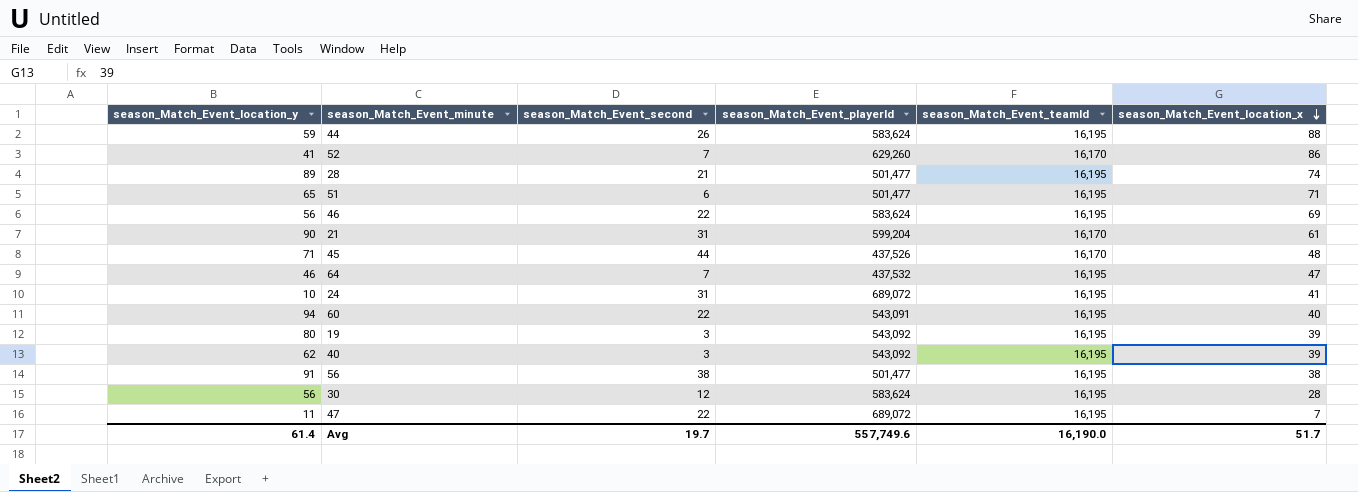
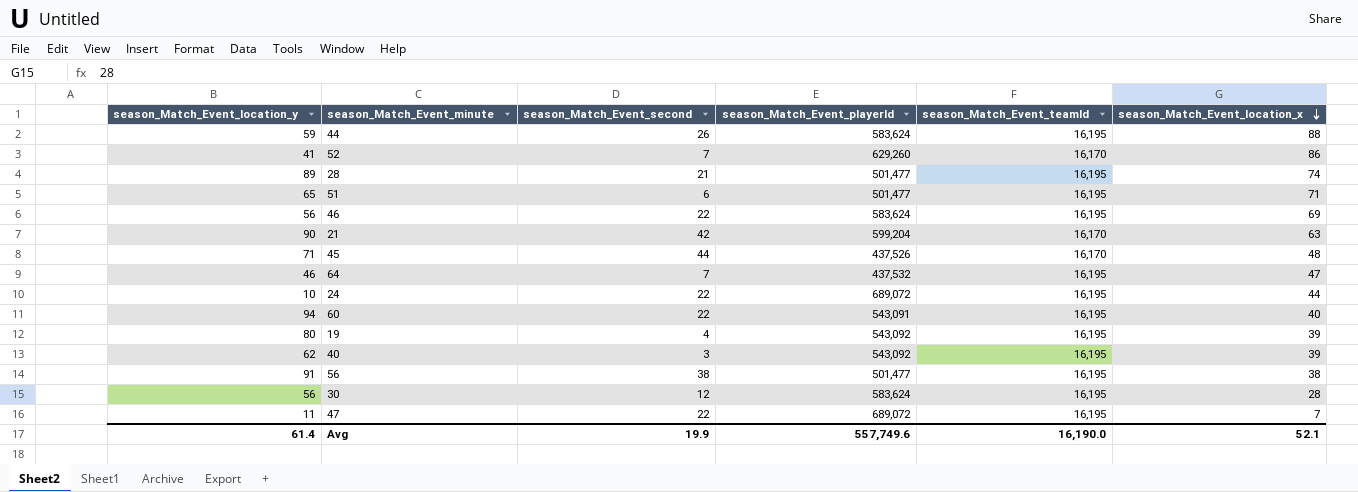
21 | season_Match_Event_second: 31 -> 42
21 | season_Match_Event_location_x: 61 -> 63
24 | season_Match_Event_second: 31 -> 22
24 | season_Match_Event_location_x: 41 -> 44
19 | season_Match_Event_second: 3 -> 4
Avg | season_Match_Event_second: 19.7 -> 19.9
Avg | season_Match_Event_location_x: 51.7 -> 52.1

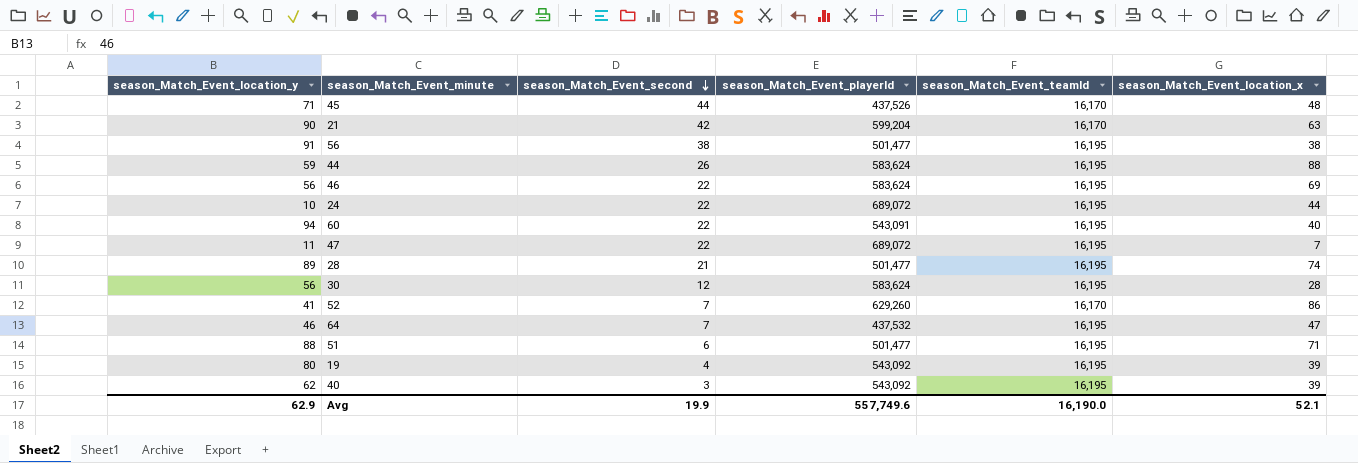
row order: season_Match_Event_location_x descending -> season_Match_Event_second descending
51 | season_Match_Event_location_y: 65 -> 88
Avg | season_Match_Event_location_y: 61.4 -> 62.9

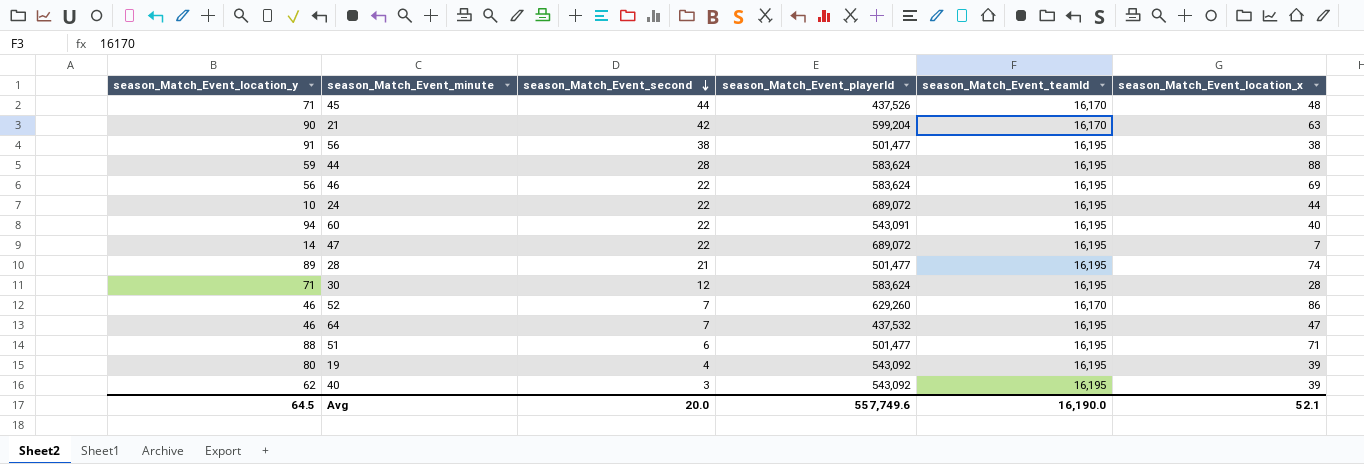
44 | season_Match_Event_second: 26 -> 28
47 | season_Match_Event_location_y: 11 -> 14
30 | season_Match_Event_location_y: 56 -> 71
52 | season_Match_Event_location_y: 41 -> 46
Avg | season_Match_Event_location_y: 62.9 -> 64.5
Avg | season_Match_Event_second: 19.9 -> 20.0

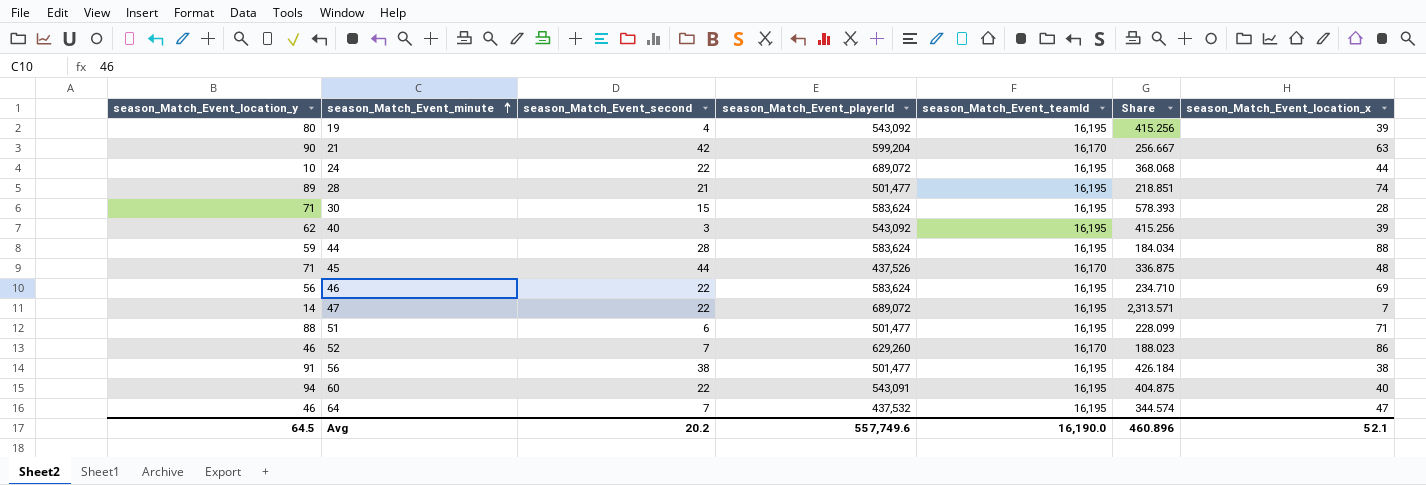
row order: season_Match_Event_second descending -> season_Match_Event_minute ascending
column Share | formula: none -> [season_Match_Event_teamId] / [season_Match_Event_location_x]
30 | season_Match_Event_second: 12 -> 15
Avg | season_Match_Event_second: 20.0 -> 20.2

